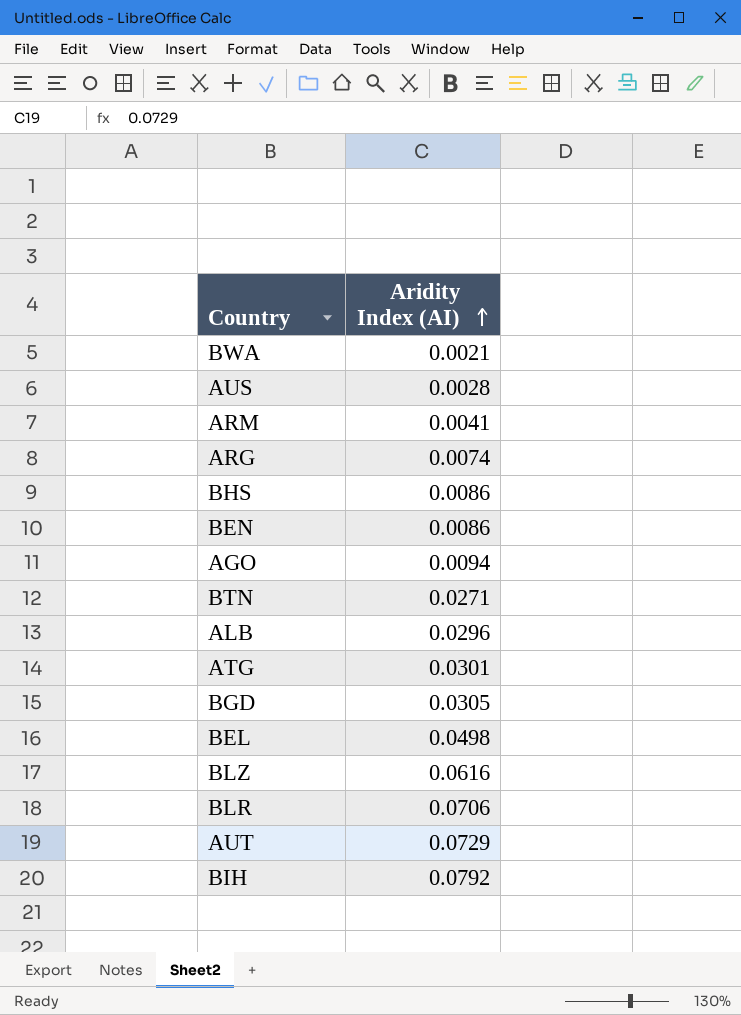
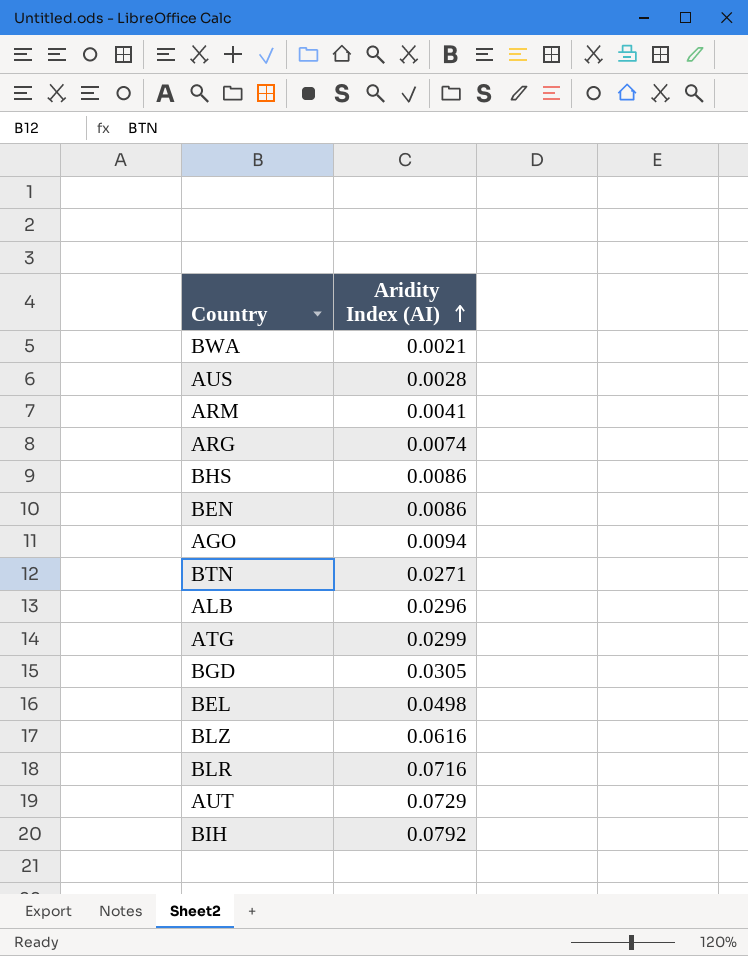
ATG | Aridity Index (AI): 0.0301 -> 0.0299
BLR | Aridity Index (AI): 0.0706 -> 0.0716

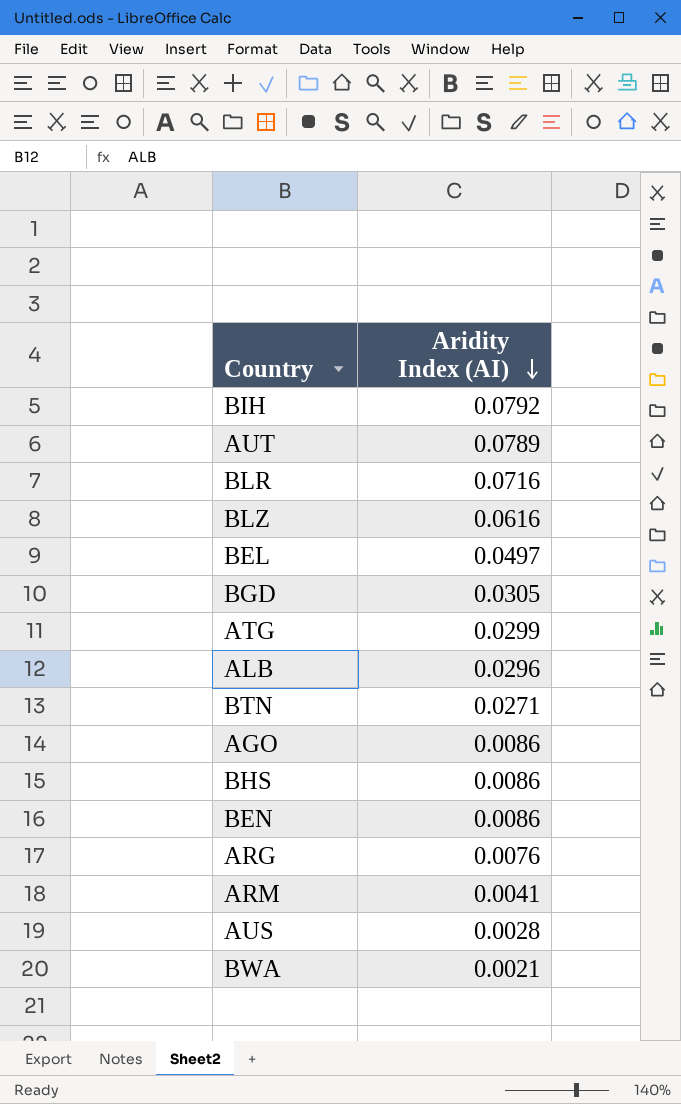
row order: Aridity Index (AI) ascending -> Aridity Index (AI) descending
AUT | Aridity Index (AI): 0.0729 -> 0.0789
BEL | Aridity Index (AI): 0.0498 -> 0.0497
AGO | Aridity Index (AI): 0.0094 -> 0.0086
ARG | Aridity Index (AI): 0.0074 -> 0.0076

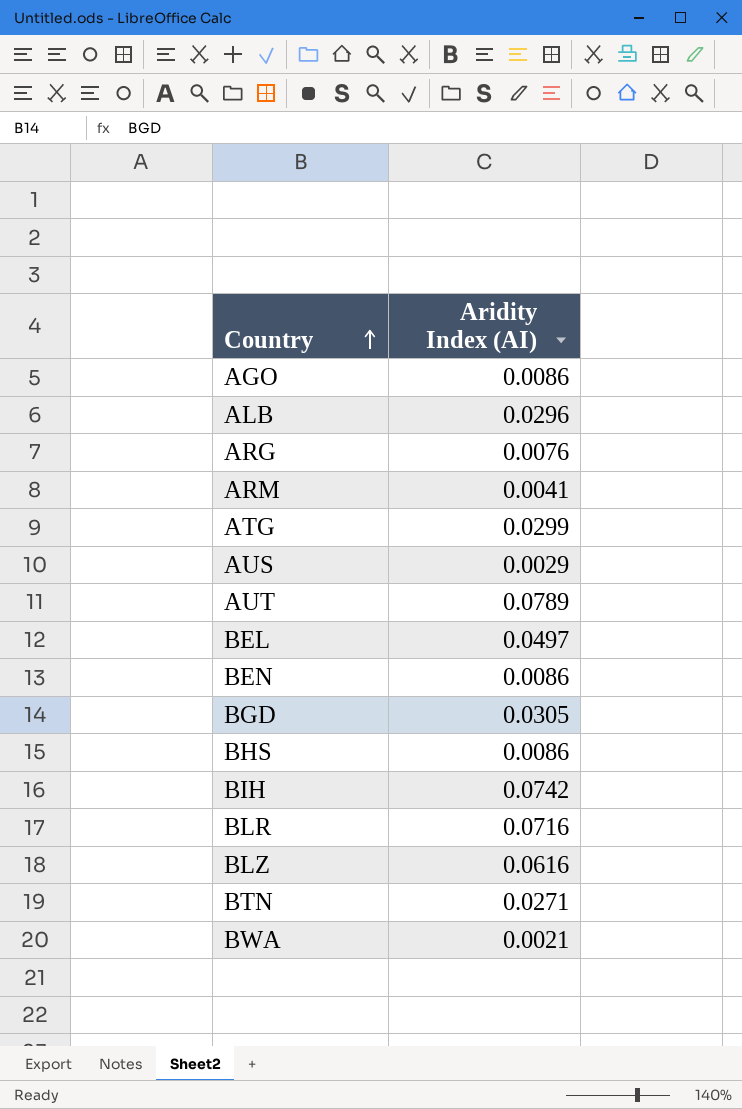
row order: Aridity Index (AI) descending -> Country ascending
AUS | Aridity Index (AI): 0.0028 -> 0.0029
BIH | Aridity Index (AI): 0.0792 -> 0.0742

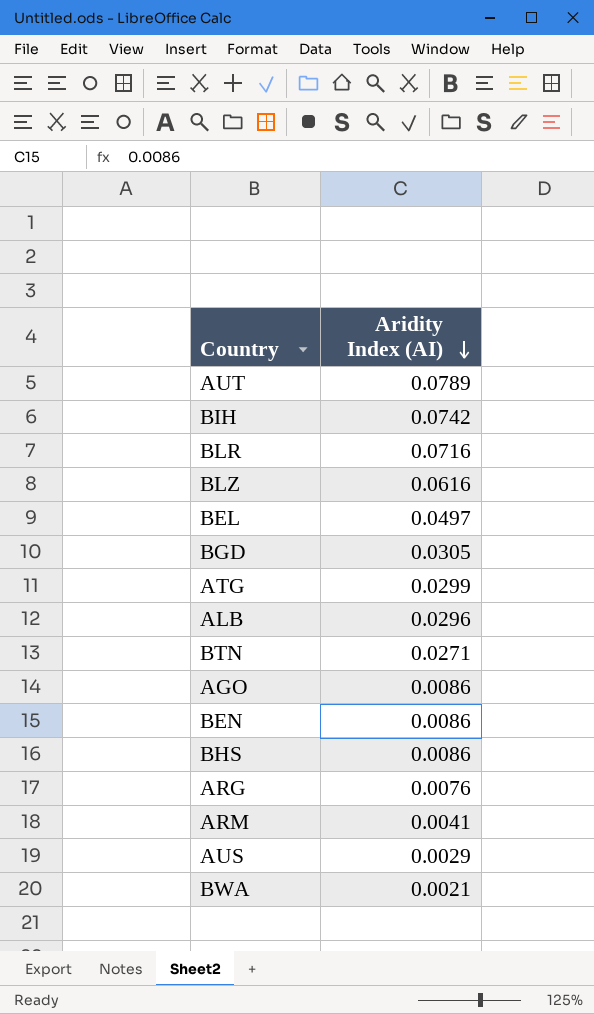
row order: Country ascending -> Aridity Index (AI) descending

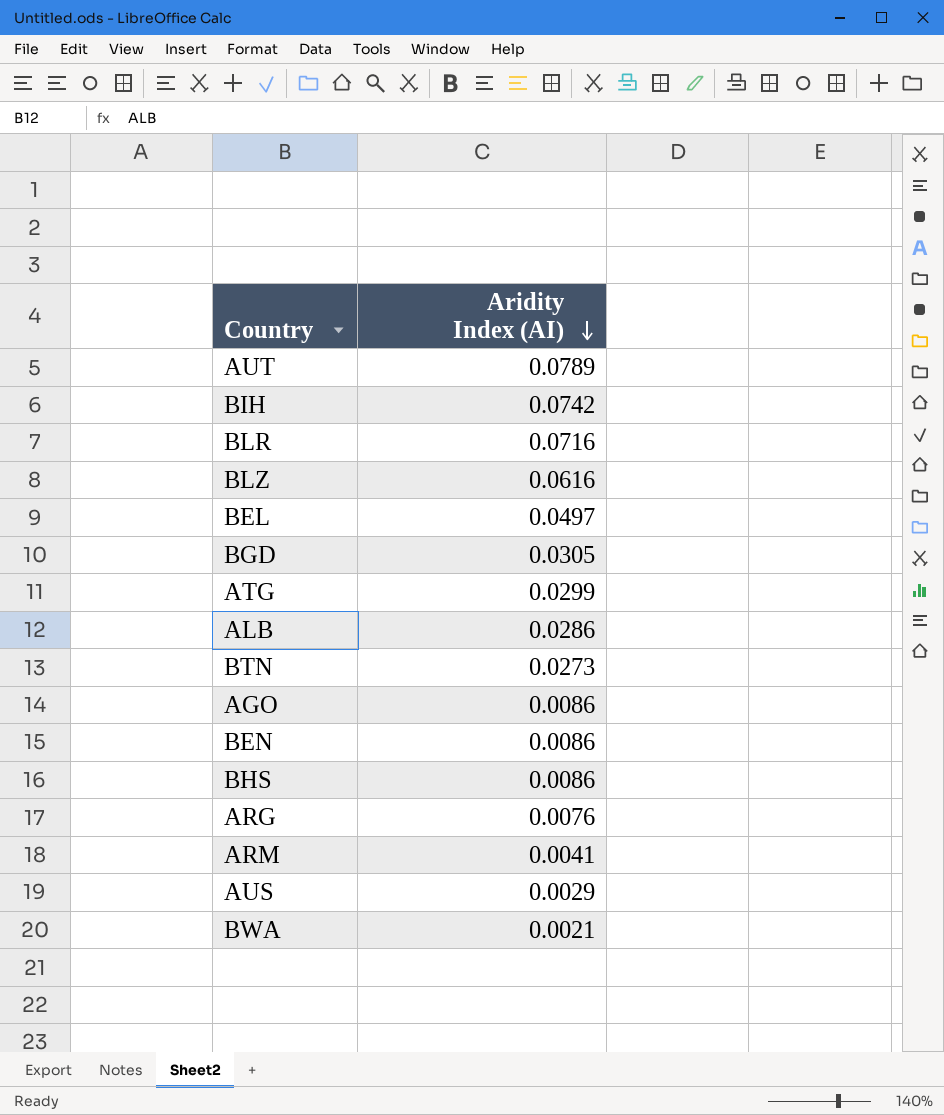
ALB | Aridity Index (AI): 0.0296 -> 0.0286
BTN | Aridity Index (AI): 0.0271 -> 0.0273

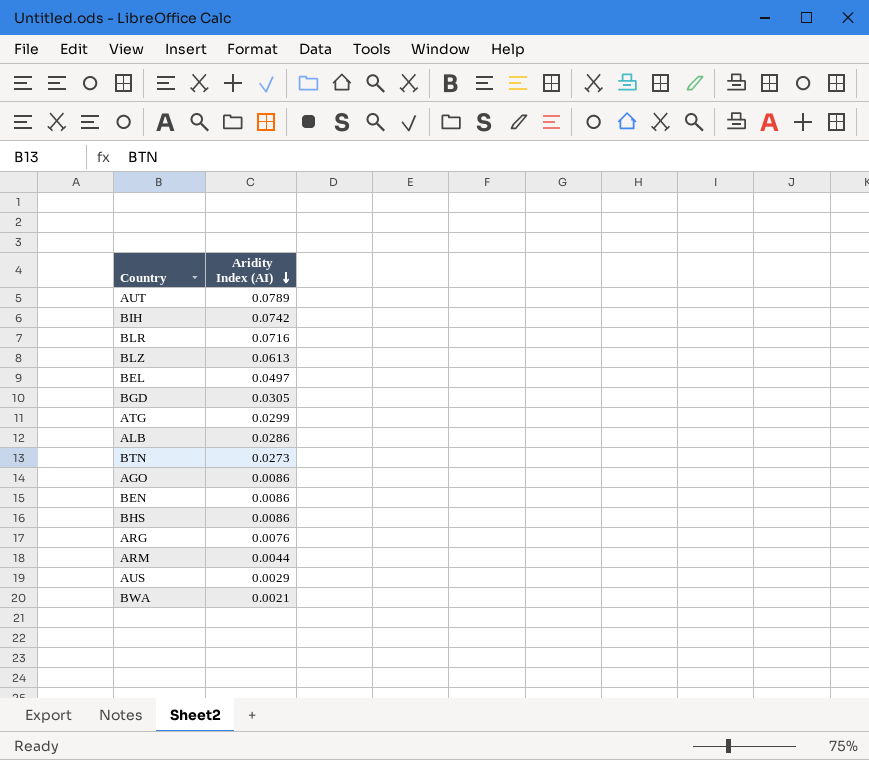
BLZ | Aridity Index (AI): 0.0616 -> 0.0613
ARM | Aridity Index (AI): 0.0041 -> 0.0044

